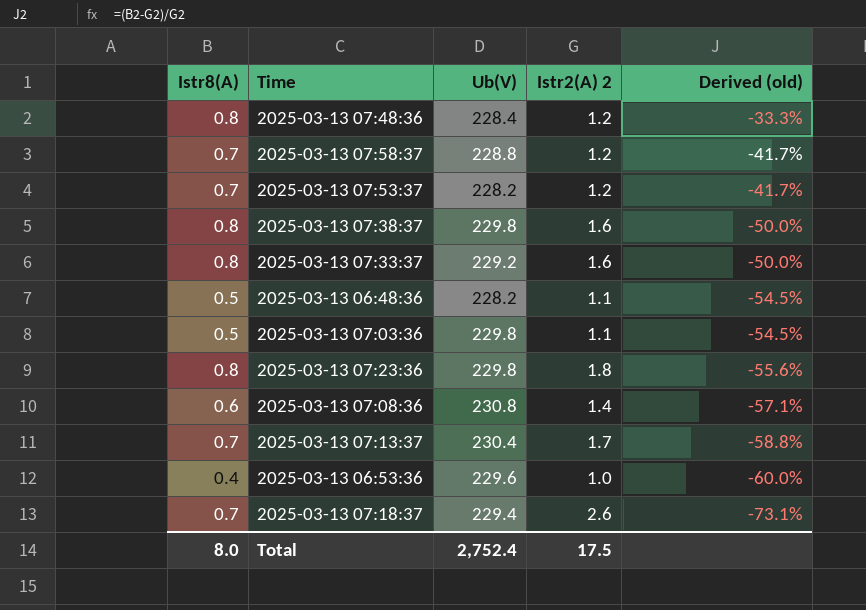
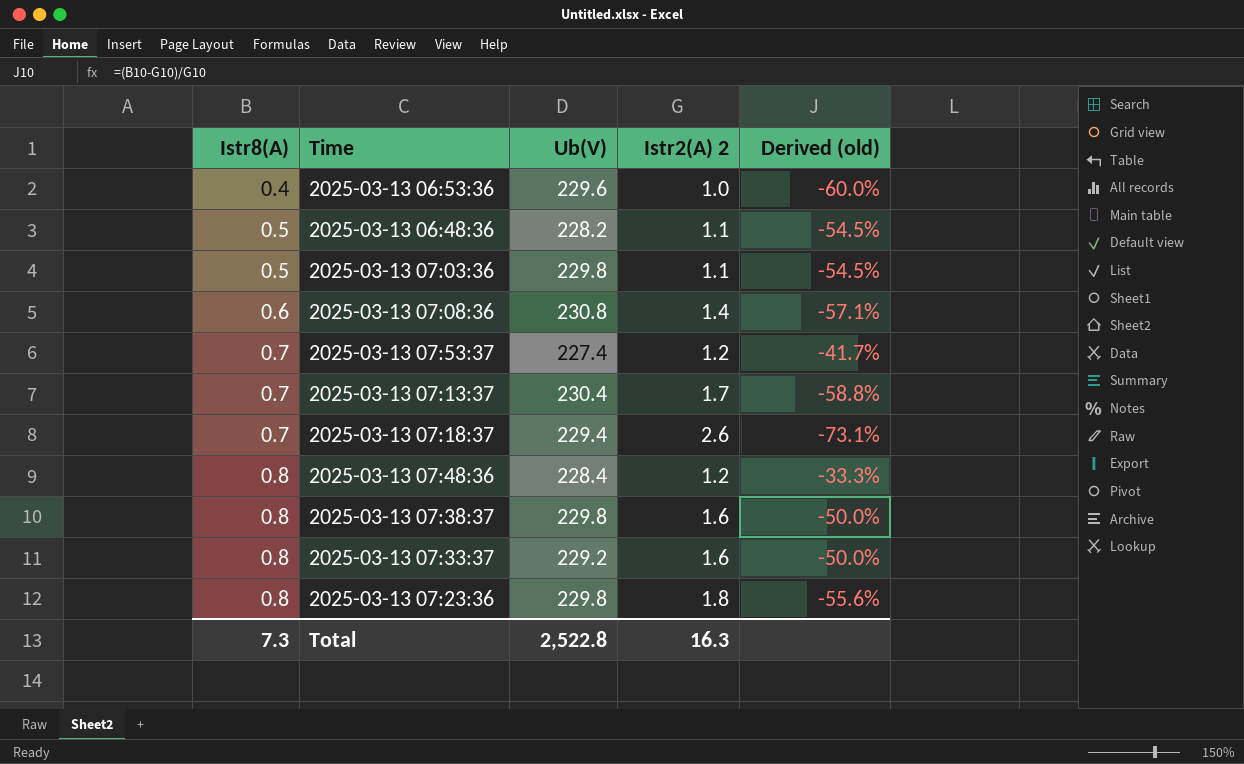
row order: Derived (old) descending -> Istr8(A) ascending
row 2025-03-13 07:58:37: 0.7 | 228.8 | 1.2 | -41.7% -> none
2025-03-13 07:53:37 | Ub(V): 228.2 -> 227.4
Total | Istr8(A): 8.0 -> 7.3
Total | Ub(V): 2,752.4 -> 2,522.8
Total | Istr2(A) 2: 17.5 -> 16.3

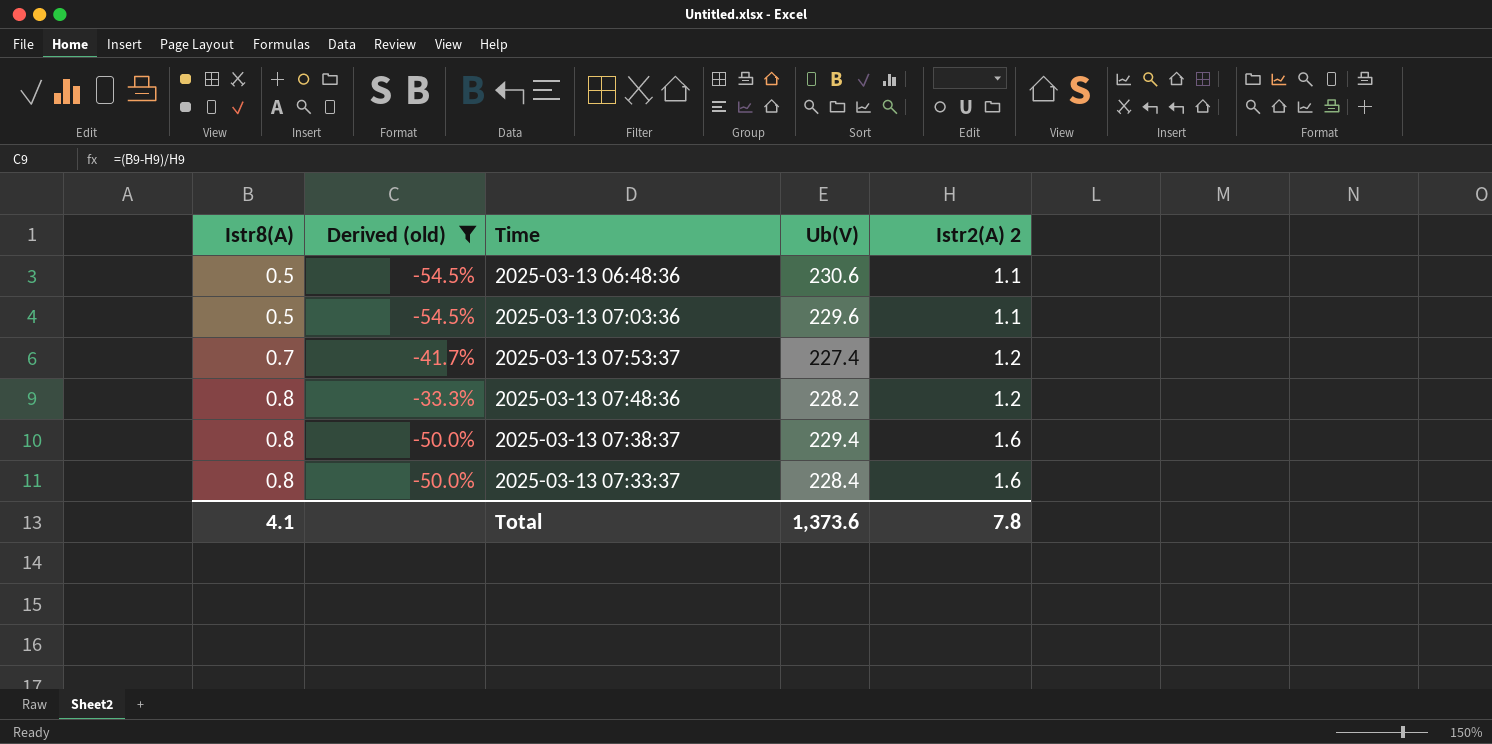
filter: none -> Derived (old) >= -54.5%
column Derived (old) | position: 5 -> 2
2025-03-13 06:48:36 | Ub(V): 228.2 -> 230.6
2025-03-13 07:03:36 | Ub(V): 229.8 -> 229.6
2025-03-13 07:48:36 | Ub(V): 228.4 -> 228.2
2025-03-13 07:38:37 | Ub(V): 229.8 -> 229.4
2025-03-13 07:33:37 | Ub(V): 229.2 -> 228.4
Total | Istr8(A): 7.3 -> 4.1
Total | Ub(V): 2,522.8 -> 1,373.6
Total | Istr2(A) 2: 16.3 -> 7.8

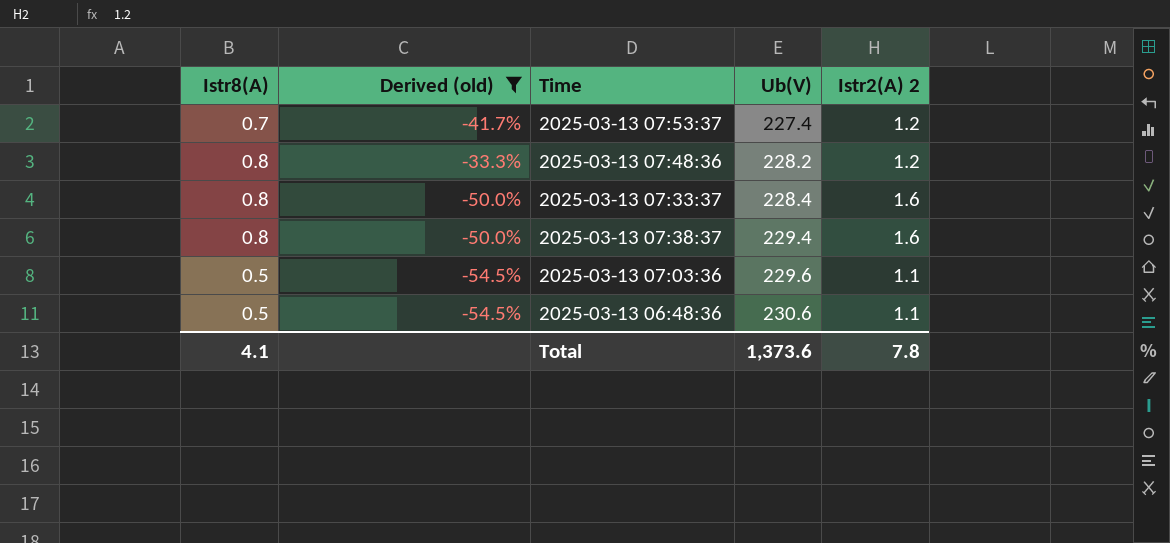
row order: Istr8(A) ascending -> Ub(V) ascending

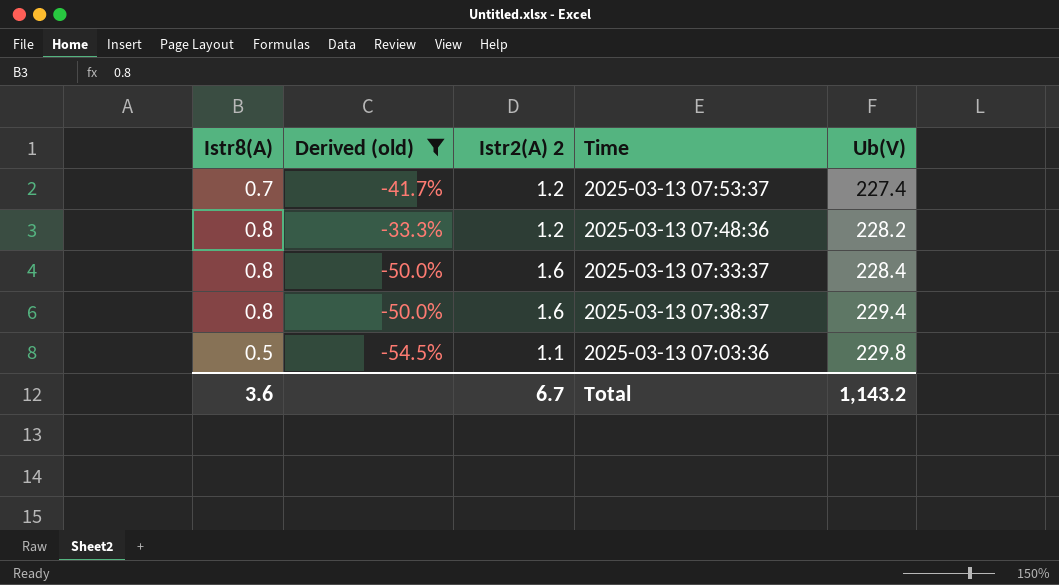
column Istr2(A) 2 | position: 5 -> 3
row 2025-03-13 06:48:36: 0.5 | -54.5% | 230.6 | 1.1 -> none
2025-03-13 07:03:36 | Ub(V): 229.6 -> 229.8
Total | Istr8(A): 4.1 -> 3.6
Total | Istr2(A) 2: 7.8 -> 6.7
Total | Ub(V): 1,373.6 -> 1,143.2

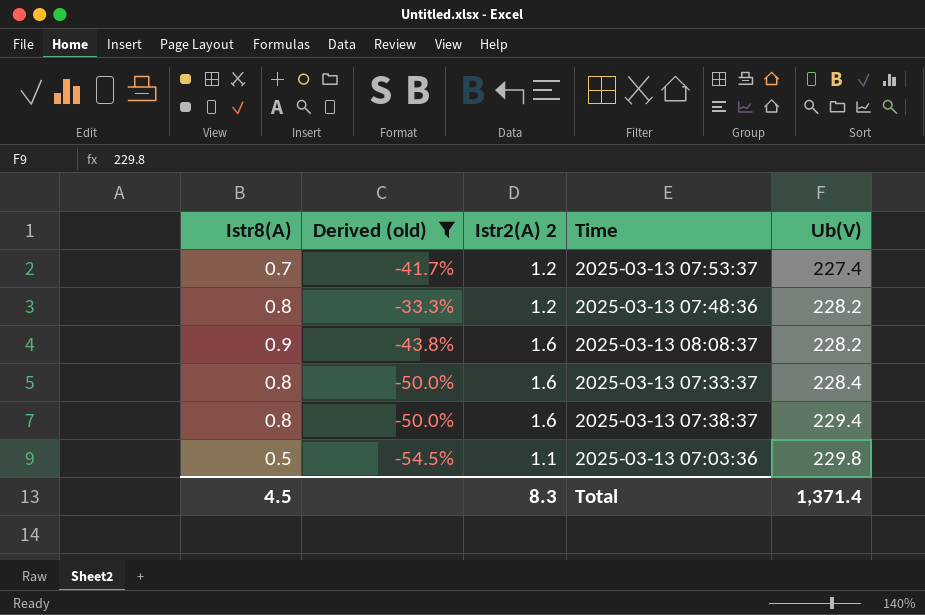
row 2025-03-13 08:08:37: none -> 0.9 | -43.8% | 1.6 | 228.2
Total | Istr8(A): 3.6 -> 4.5
Total | Istr2(A) 2: 6.7 -> 8.3
Total | Ub(V): 1,143.2 -> 1,371.4

